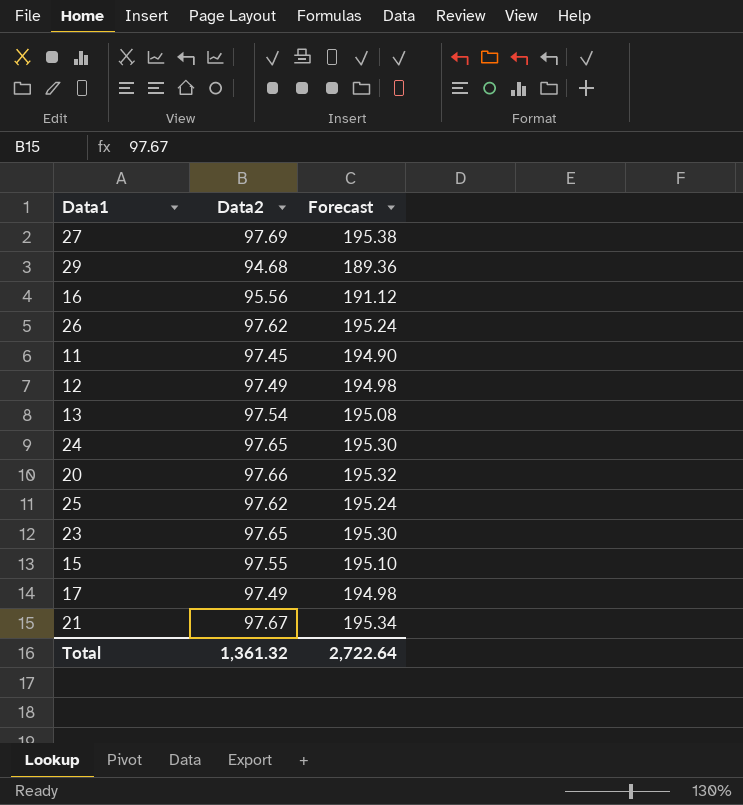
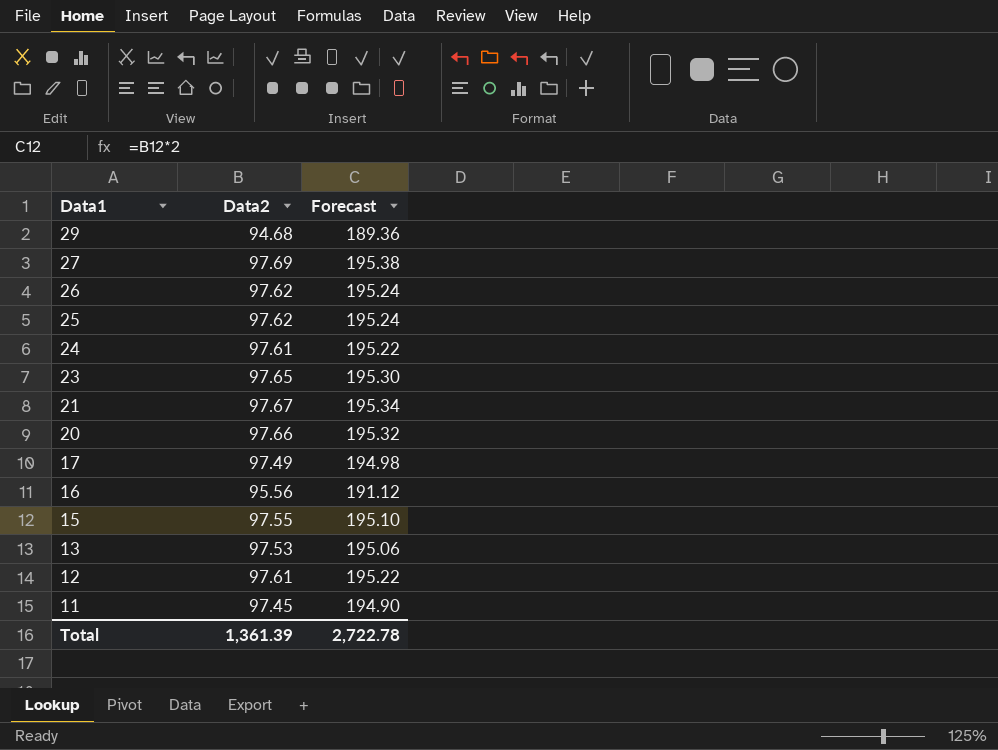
row order: none -> Data1 descending
24 | Data2: 97.65 -> 97.61
24 | Forecast: 195.30 -> 195.22
13 | Data2: 97.54 -> 97.53
13 | Forecast: 195.08 -> 195.06
12 | Data2: 97.49 -> 97.61
12 | Forecast: 194.98 -> 195.22
Total | Data2: 1,361.32 -> 1,361.39
Total | Forecast: 2,722.64 -> 2,722.78

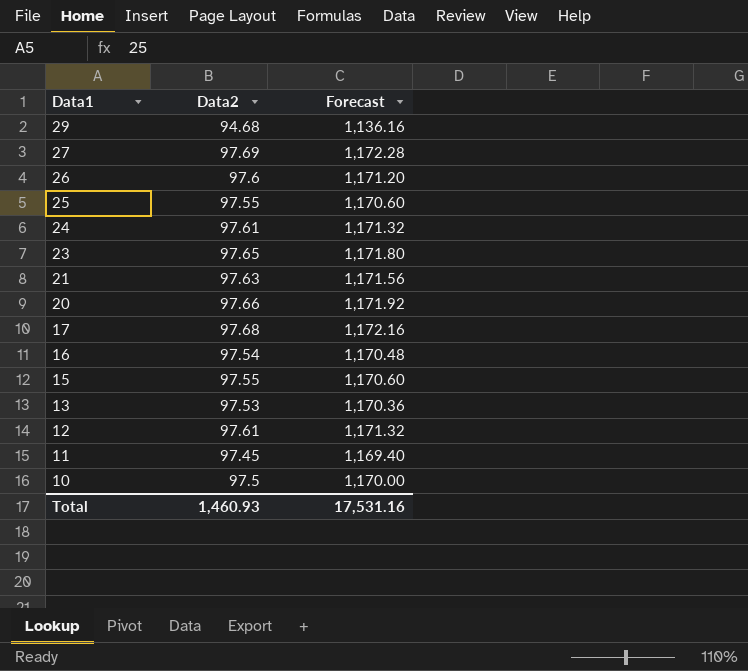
column Forecast | formula: [Data2] * 2 -> [Data2] * 12
26 | Data2: 97.62 -> 97.6
25 | Data2: 97.62 -> 97.55
21 | Data2: 97.67 -> 97.63
17 | Data2: 97.49 -> 97.68
16 | Data2: 95.56 -> 97.54
row 10: none -> 97.5 | 1,170.00
Total | Data2: 1,361.39 -> 1,460.93
Total | Forecast: 2,722.78 -> 17,531.16

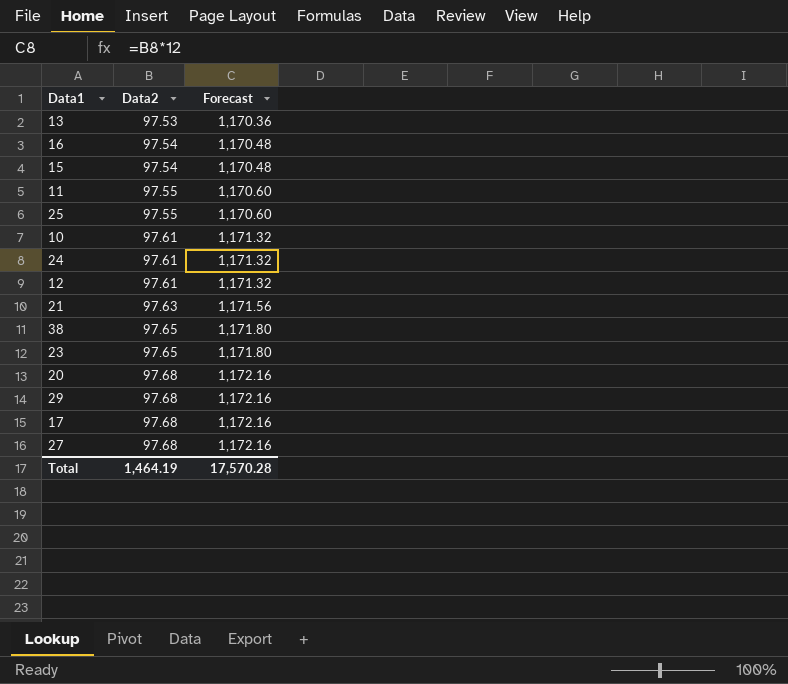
row order: Data1 descending -> Data2 ascending
row 26: 97.6 | 1,171.20 -> none
15 | Data2: 97.55 -> 97.54
15 | Forecast: 1,170.60 -> 1,170.48
11 | Data2: 97.45 -> 97.55
11 | Forecast: 1,169.40 -> 1,170.60
10 | Data2: 97.5 -> 97.61
10 | Forecast: 1,170.00 -> 1,171.32
row 38: none -> 97.65 | 1,171.80
20 | Data2: 97.66 -> 97.68
20 | Forecast: 1,171.92 -> 1,172.16
29 | Data2: 94.68 -> 97.68
29 | Forecast: 1,136.16 -> 1,172.16
27 | Data2: 97.69 -> 97.68
27 | Forecast: 1,172.28 -> 1,172.16
Total | Data2: 1,460.93 -> 1,464.19
Total | Forecast: 17,531.16 -> 17,570.28

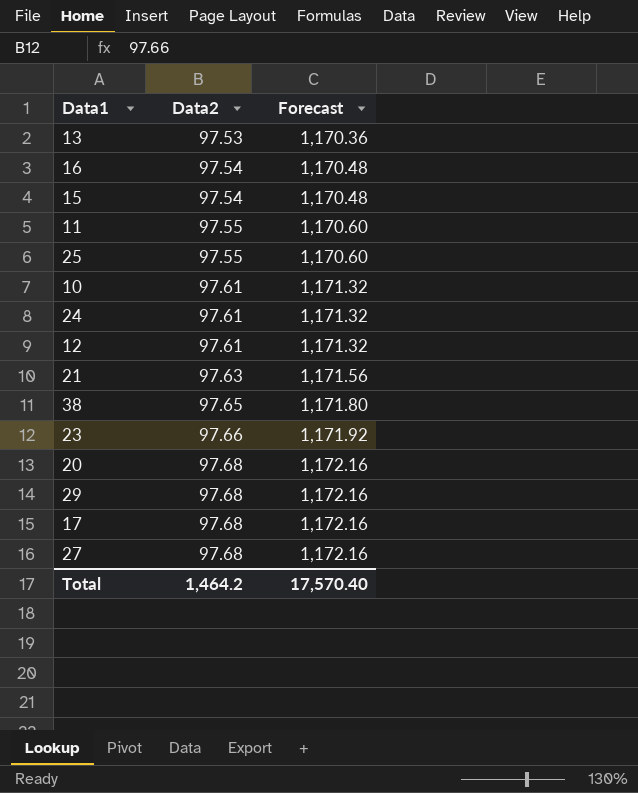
23 | Data2: 97.65 -> 97.66
23 | Forecast: 1,171.80 -> 1,171.92
Total | Data2: 1,464.19 -> 1,464.2
Total | Forecast: 17,570.28 -> 17,570.40

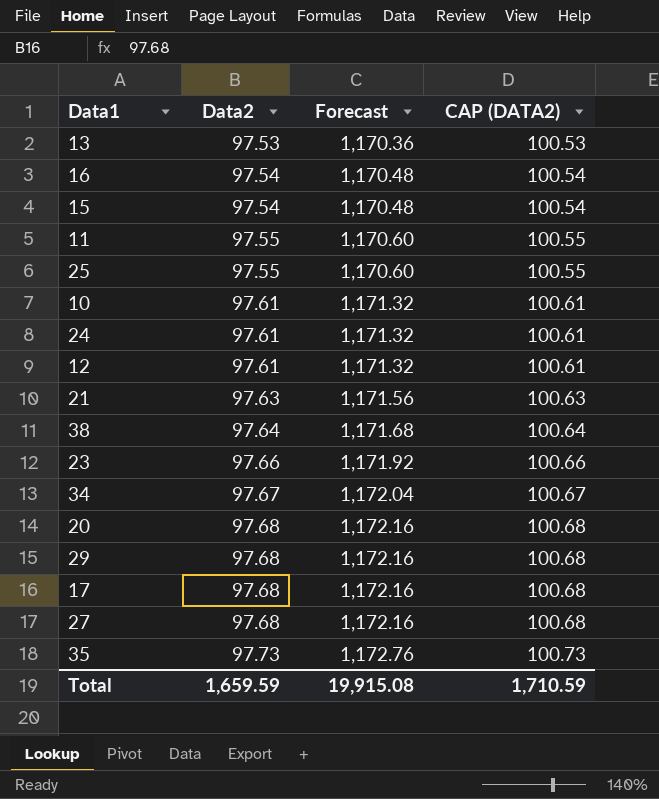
column CAP (DATA2) | formula: none -> [Data2] + 3
38 | Data2: 97.65 -> 97.64
38 | Forecast: 1,171.80 -> 1,171.68
row 34: none -> 97.67 | 1,172.04 | 100.67
row 35: none -> 97.73 | 1,172.76 | 100.73
Total | Data2: 1,464.2 -> 1,659.59
Total | Forecast: 17,570.40 -> 19,915.08

